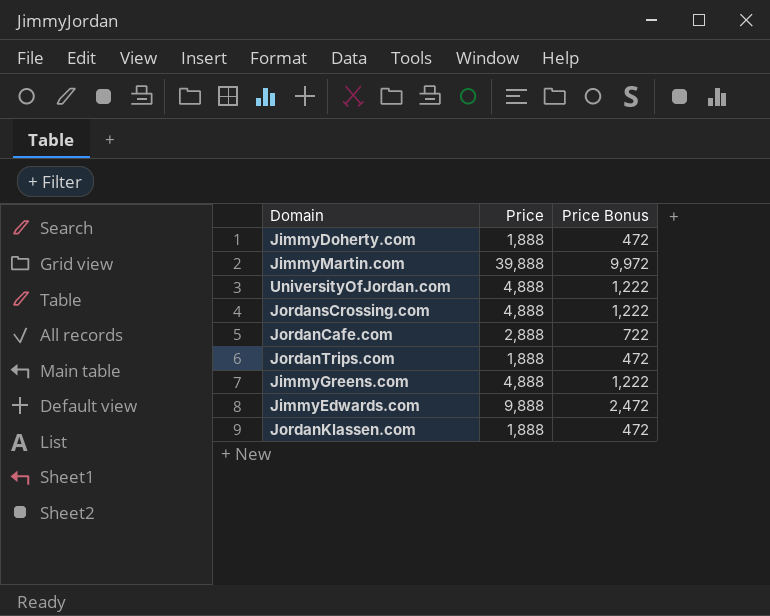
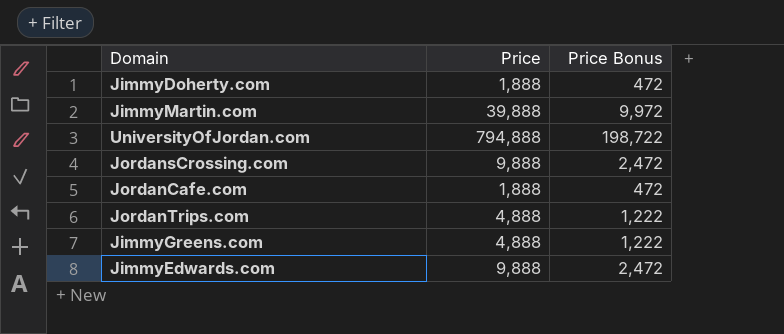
row JordanKlassen.com: 1,888 | 472 -> none
UniversityOfJordan.com | Price: 4,888 -> 794,888
UniversityOfJordan.com | Price Bonus: 1,222 -> 198,722
JordansCrossing.com | Price: 4,888 -> 9,888
JordansCrossing.com | Price Bonus: 1,222 -> 2,472
JordanCafe.com | Price: 2,888 -> 1,888
JordanCafe.com | Price Bonus: 722 -> 472
JordanTrips.com | Price: 1,888 -> 4,888
JordanTrips.com | Price Bonus: 472 -> 1,222

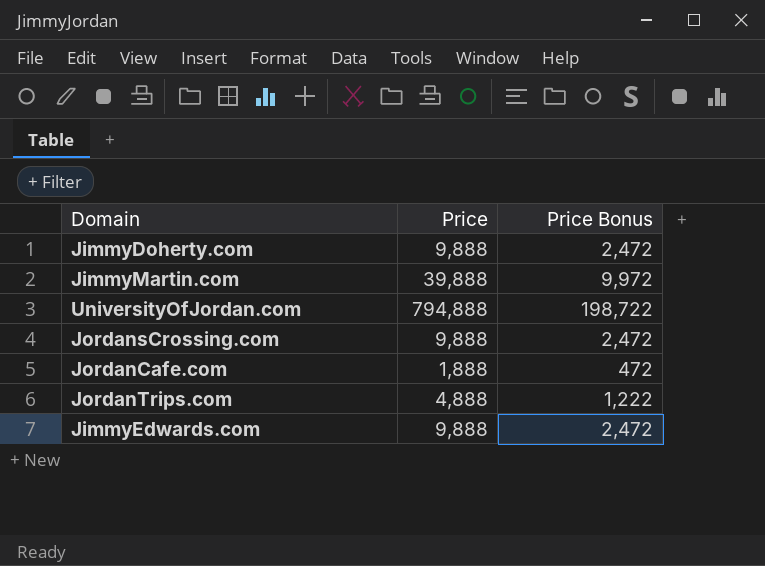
row JimmyGreens.com: 4,888 | 1,222 -> none
JimmyDoherty.com | Price: 1,888 -> 9,888
JimmyDoherty.com | Price Bonus: 472 -> 2,472

